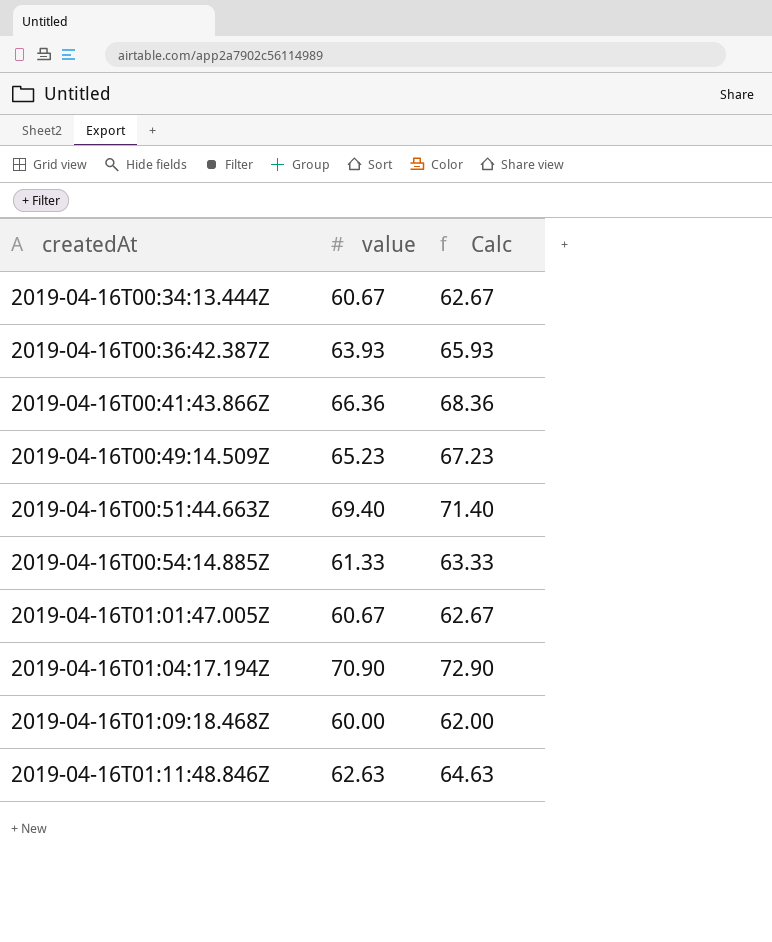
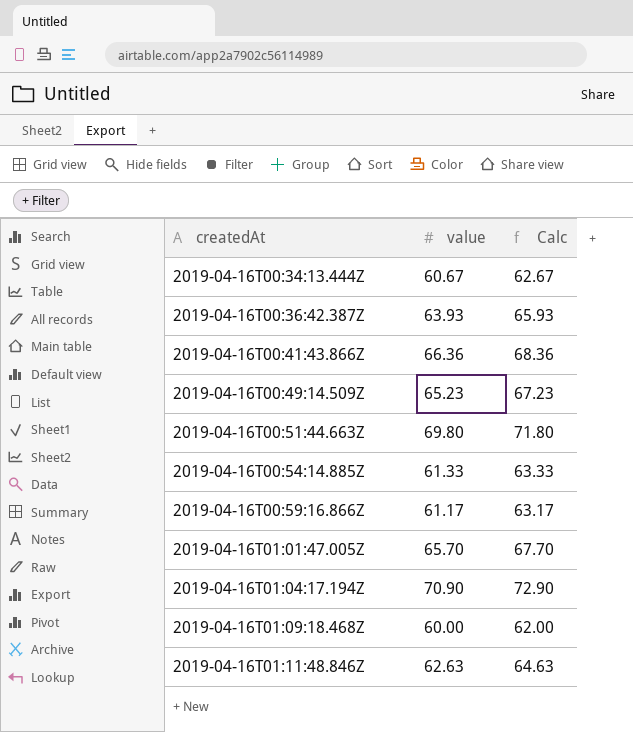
2019-04-16T00:51:44.663Z | value: 69.40 -> 69.80
2019-04-16T00:51:44.663Z | Calc: 71.40 -> 71.80
row 2019-04-16T00:59:16.866Z: none -> 61.17 | 63.17
2019-04-16T01:01:47.005Z | value: 60.67 -> 65.70
2019-04-16T01:01:47.005Z | Calc: 62.67 -> 67.70

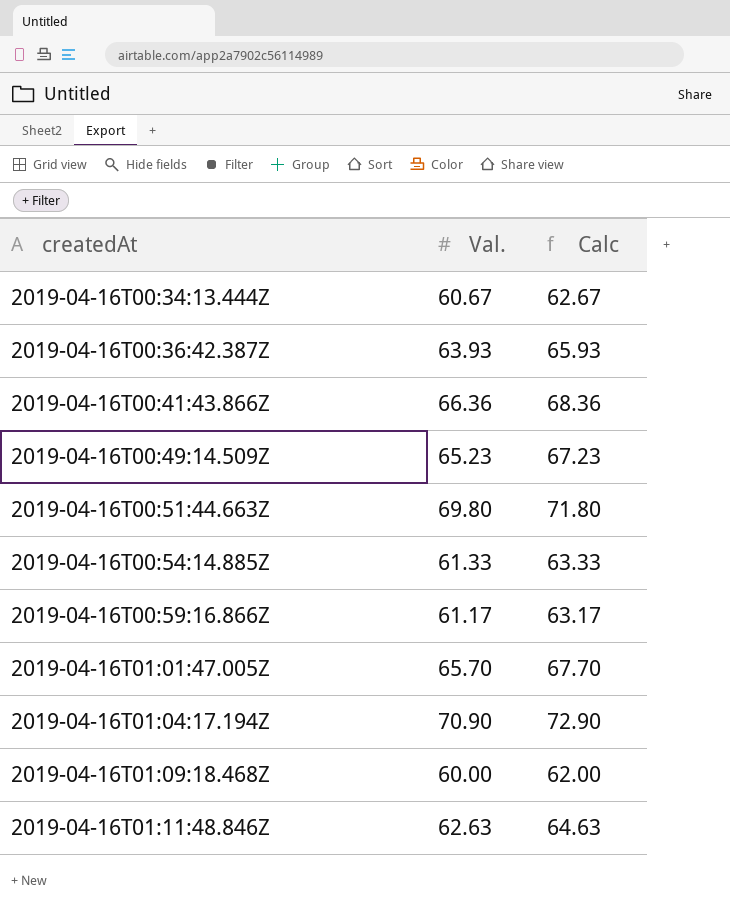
column name: value -> Val.

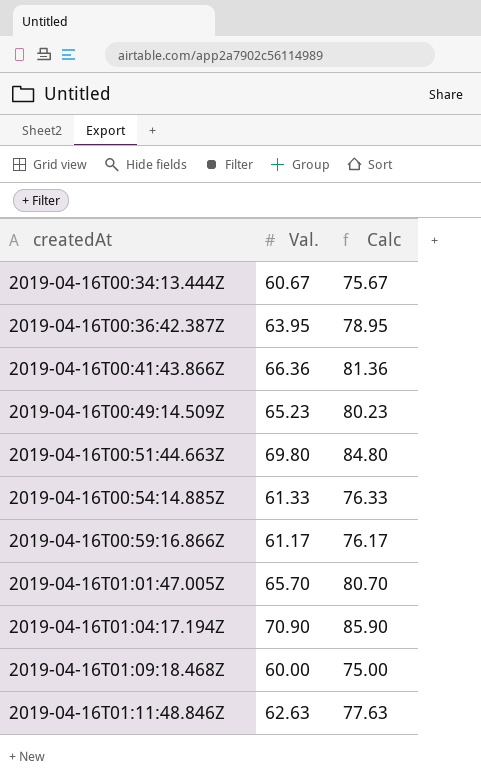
column Calc | formula: [Val.] + 2 -> [Val.] + 15
2019-04-16T00:36:42.387Z | Val.: 63.93 -> 63.95

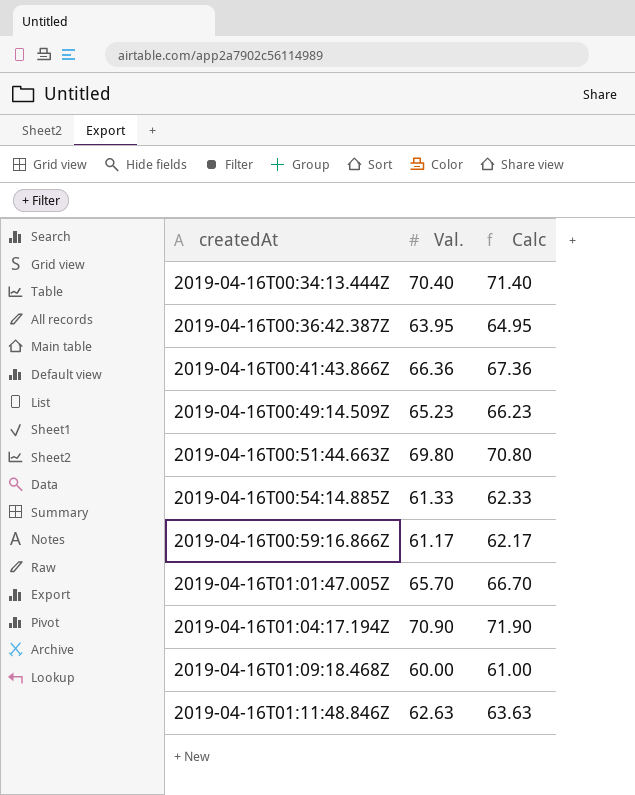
column Calc | formula: [Val.] + 15 -> [Val.] + 1
2019-04-16T00:34:13.444Z | Val.: 60.67 -> 70.40

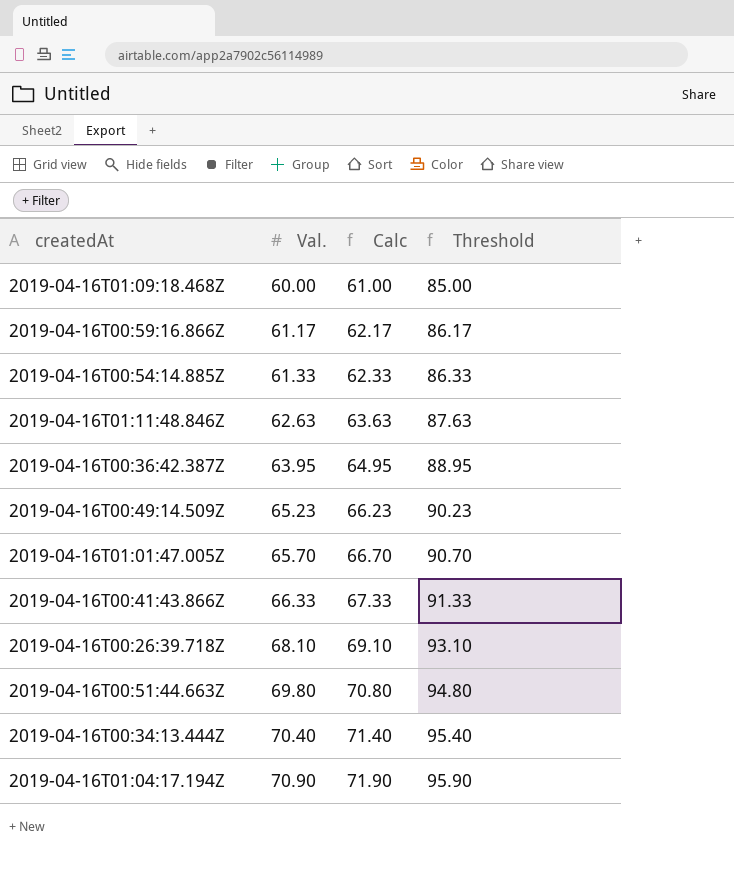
row order: createdAt ascending -> Val. ascending
column Threshold | formula: none -> [Val.] + 25
2019-04-16T00:41:43.866Z | Val.: 66.36 -> 66.33
2019-04-16T00:41:43.866Z | Calc: 67.36 -> 67.33
row 2019-04-16T00:26:39.718Z: none -> 68.10 | 69.10 | 93.10

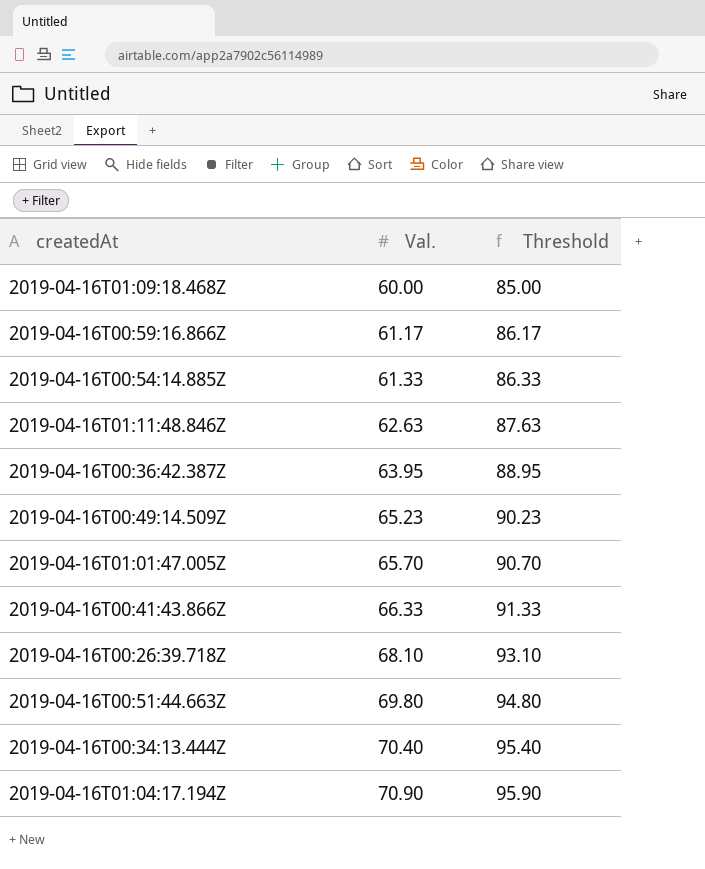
column Calc | formula: [Val.] + 1 -> none

